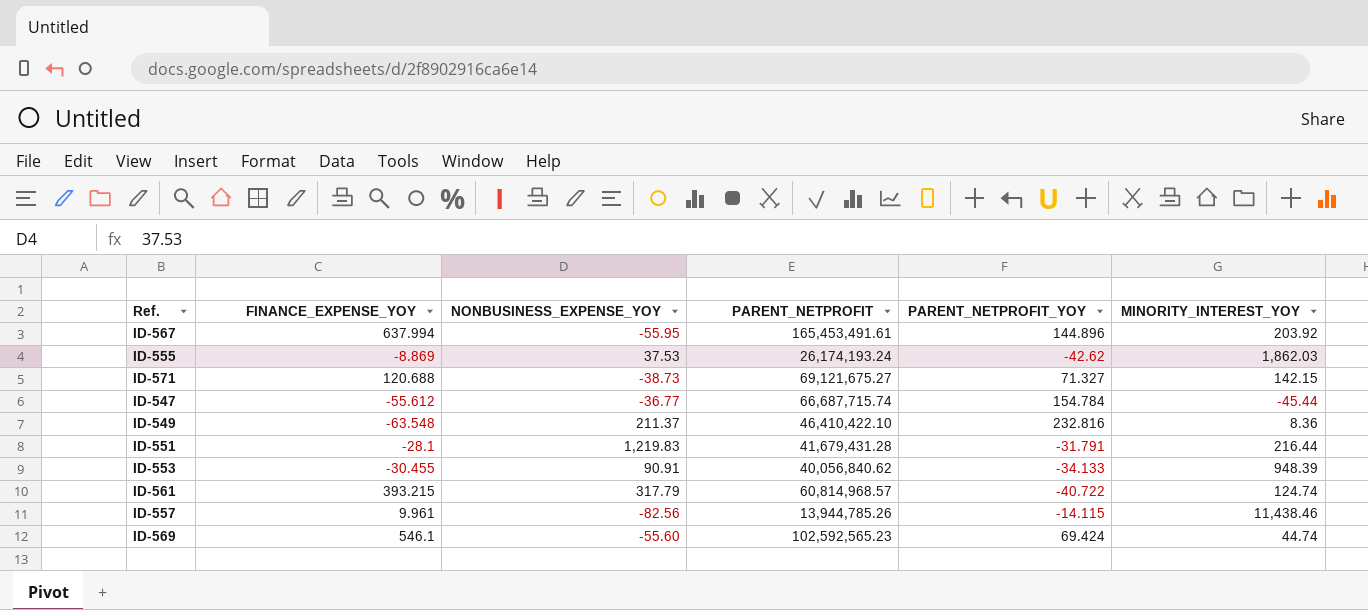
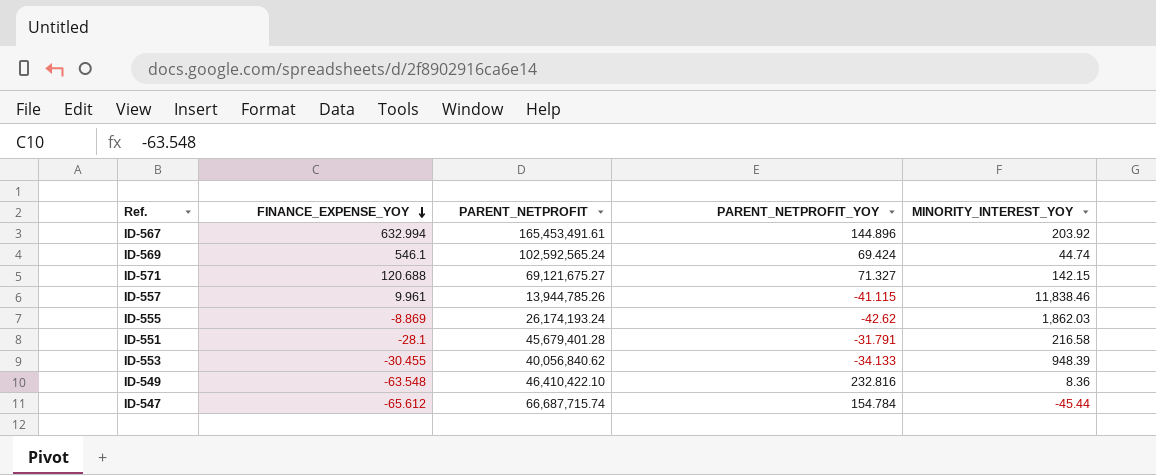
row order: none -> FINANCE_EXPENSE_YOY descending
column NONBUSINESS_EXPENSE_YOY | position: 3 -> none
row ID-561: 393.215 | 317.79 | 60,814,968.57 | -40.722 | 124.74 -> none
ID-567 | FINANCE_EXPENSE_YOY: 637.994 -> 632.994
ID-569 | PARENT_NETPROFIT: 102,592,565.23 -> 102,592,565.24
ID-557 | PARENT_NETPROFIT_YOY: -14.115 -> -41.115
ID-557 | MINORITY_INTEREST_YOY: 11,438.46 -> 11,838.46
ID-551 | PARENT_NETPROFIT: 41,679,431.28 -> 45,679,401.28
ID-551 | MINORITY_INTEREST_YOY: 216.44 -> 216.58
ID-547 | FINANCE_EXPENSE_YOY: -55.612 -> -65.612

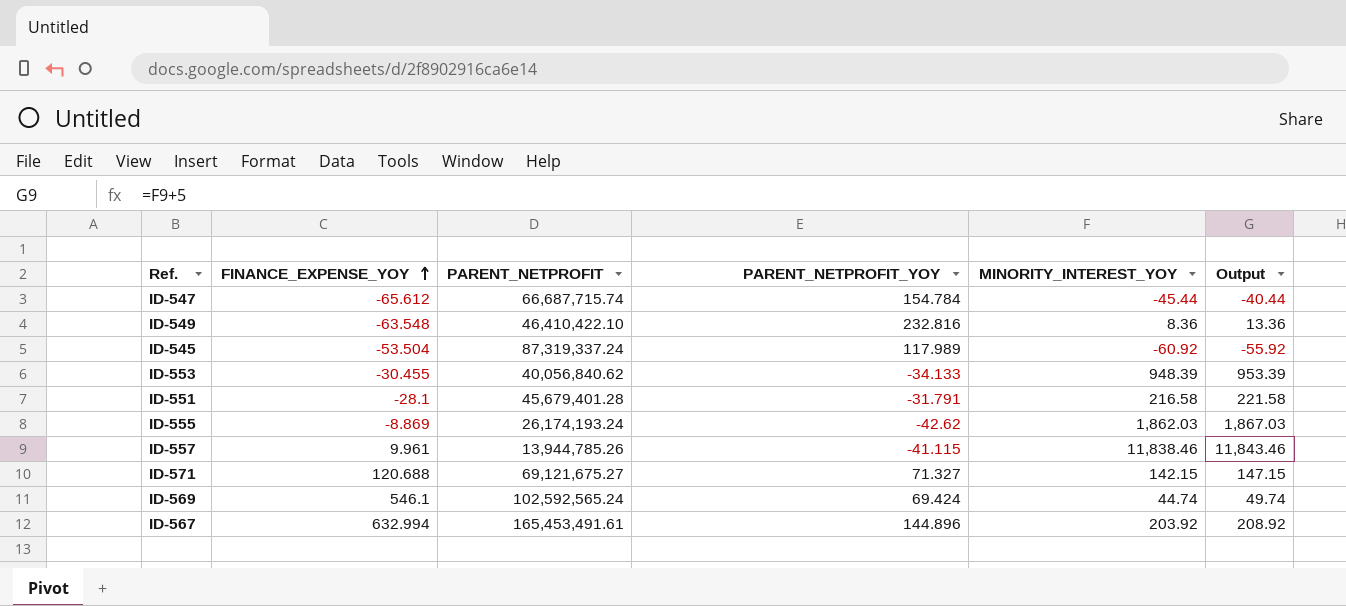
row order: FINANCE_EXPENSE_YOY descending -> FINANCE_EXPENSE_YOY ascending
column Output | formula: none -> [MINORITY_INTEREST_YOY] + 5
row ID-545: none -> -53.504 | 87,319,337.24 | 117.989 | -60.92 | -55.92

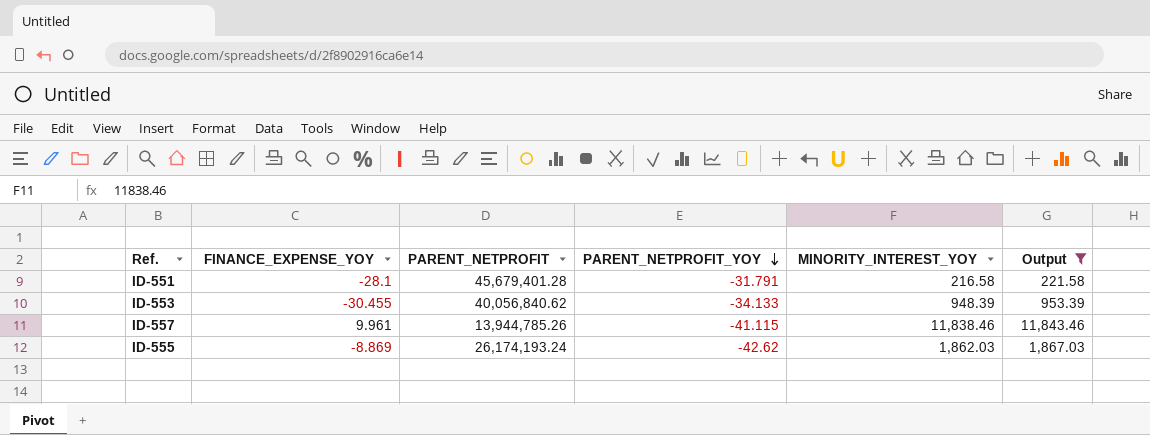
filter: none -> Output >= 221.58
row order: FINANCE_EXPENSE_YOY ascending -> PARENT_NETPROFIT_YOY descending

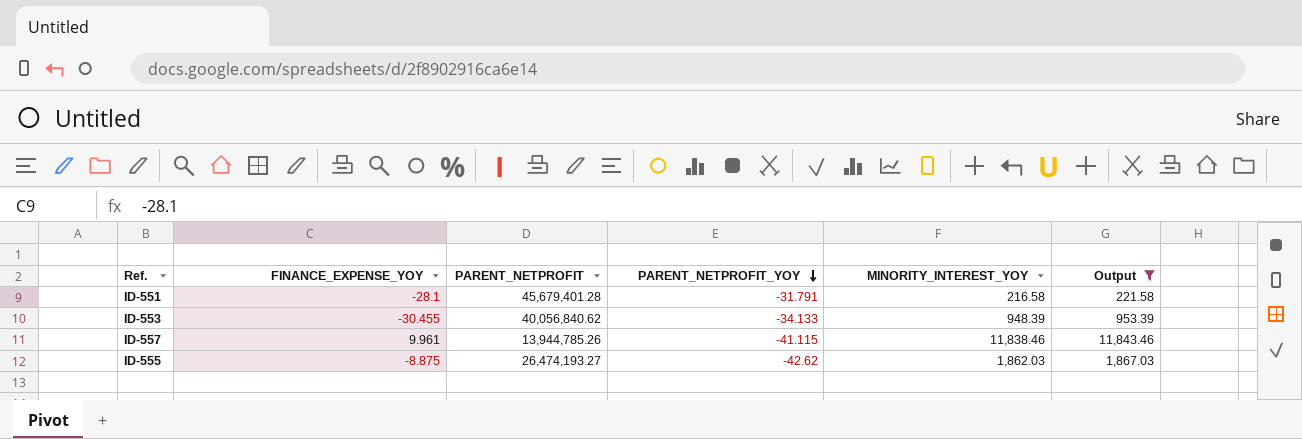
ID-555 | FINANCE_EXPENSE_YOY: -8.869 -> -8.875
ID-555 | PARENT_NETPROFIT: 26,174,193.24 -> 26,474,193.27

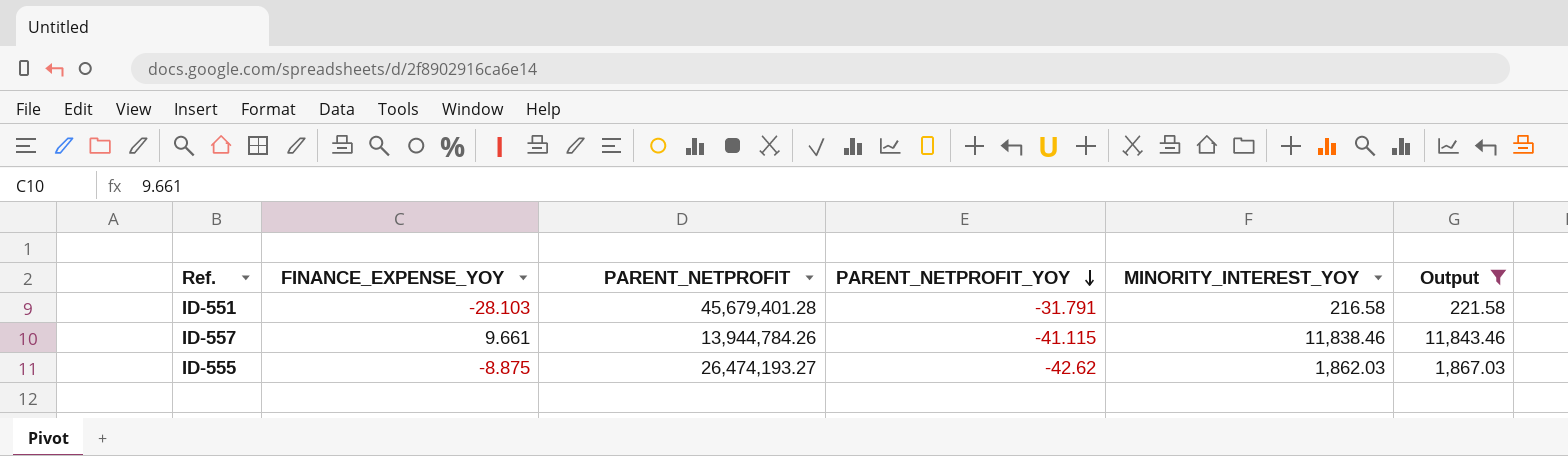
row ID-553: -30.455 | 40,056,840.62 | -34.133 | 948.39 | 953.39 -> none
ID-551 | FINANCE_EXPENSE_YOY: -28.1 -> -28.103
ID-557 | FINANCE_EXPENSE_YOY: 9.961 -> 9.661
ID-557 | PARENT_NETPROFIT: 13,944,785.26 -> 13,944,784.26

